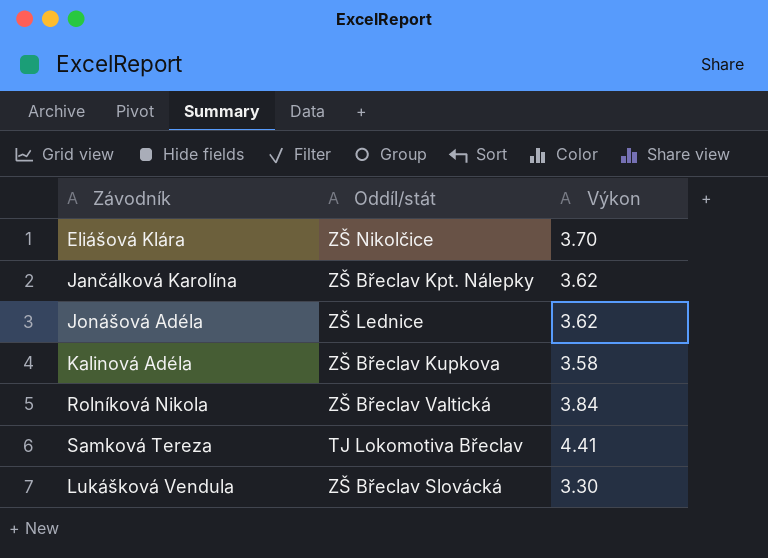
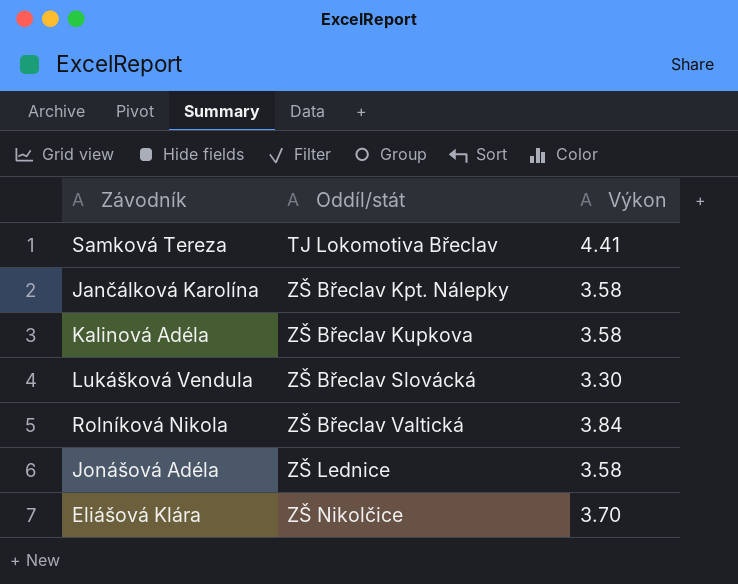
row order: none -> Oddíl/stát ascending
Jančálková Karolína | Výkon: 3.62 -> 3.58
Jonášová Adéla | Výkon: 3.62 -> 3.58

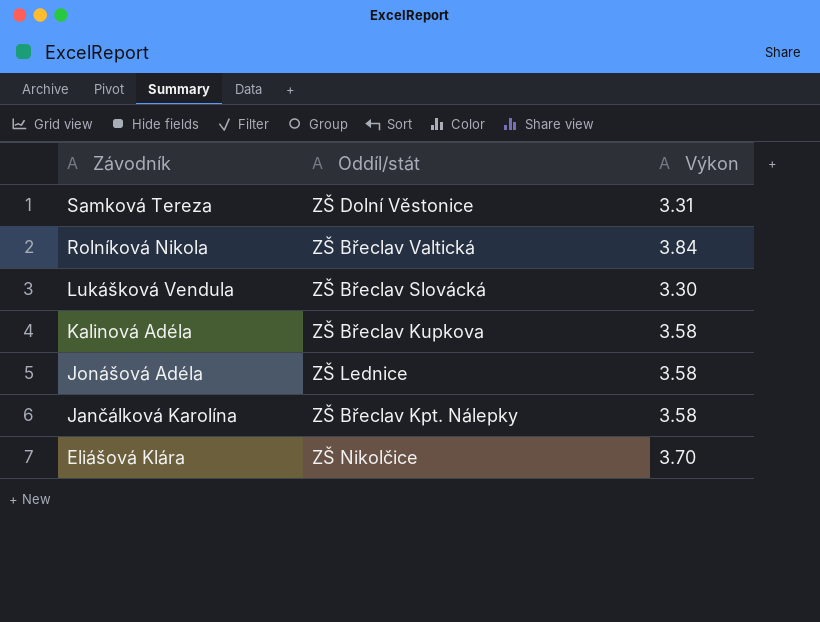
row order: Oddíl/stát ascending -> Závodník descending
Samková Tereza | Oddíl/stát: TJ Lokomotiva Břeclav -> ZŠ Dolní Věstonice
Samková Tereza | Výkon: 4.41 -> 3.31

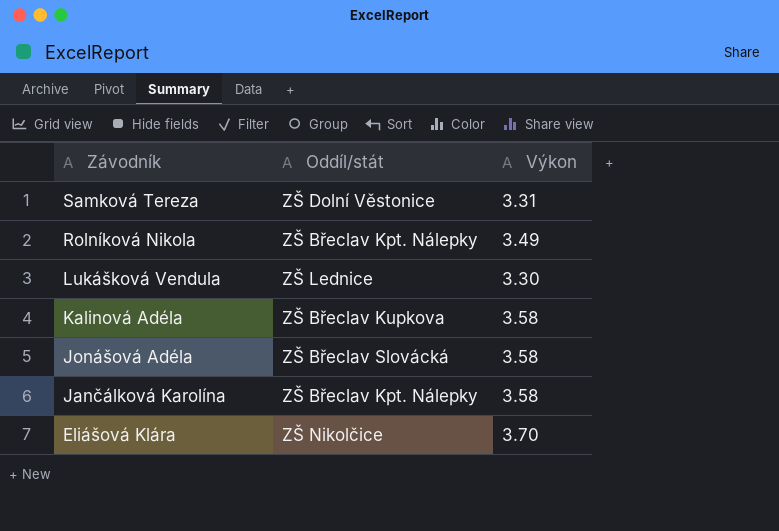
Rolníková Nikola | Oddíl/stát: ZŠ Břeclav Valtická -> ZŠ Břeclav Kpt. Nálepky
Rolníková Nikola | Výkon: 3.84 -> 3.49
Lukášková Vendula | Oddíl/stát: ZŠ Břeclav Slovácká -> ZŠ Lednice
Jonášová Adéla | Oddíl/stát: ZŠ Lednice -> ZŠ Břeclav Slovácká

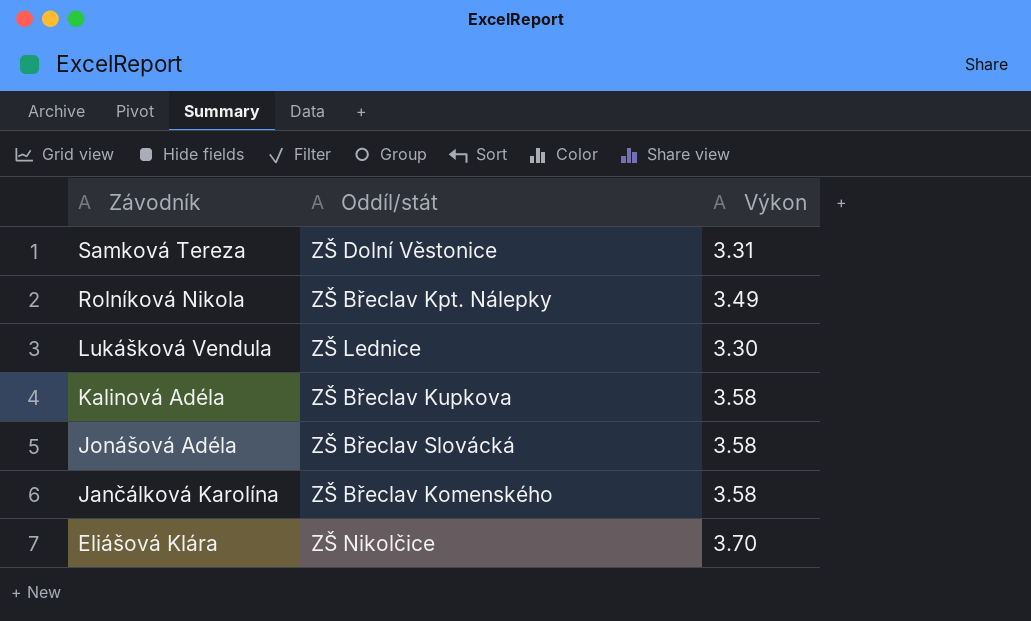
Jančálková Karolína | Oddíl/stát: ZŠ Břeclav Kpt. Nálepky -> ZŠ Břeclav Komenského

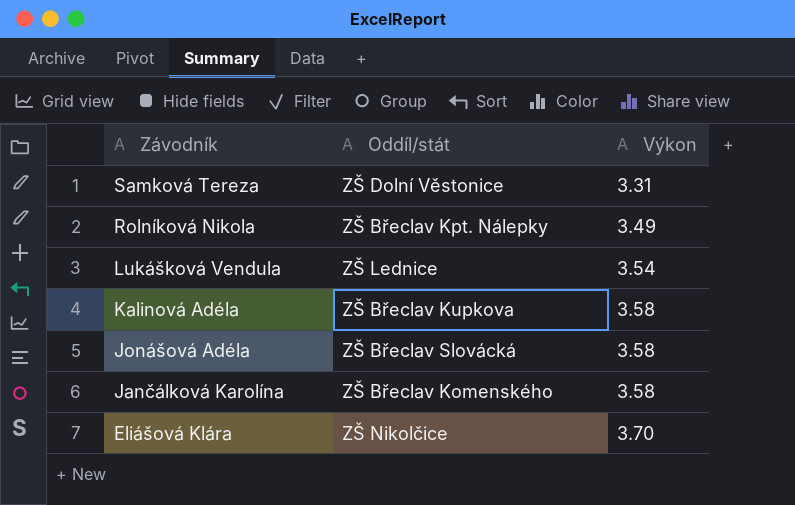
Lukášková Vendula | Výkon: 3.30 -> 3.54

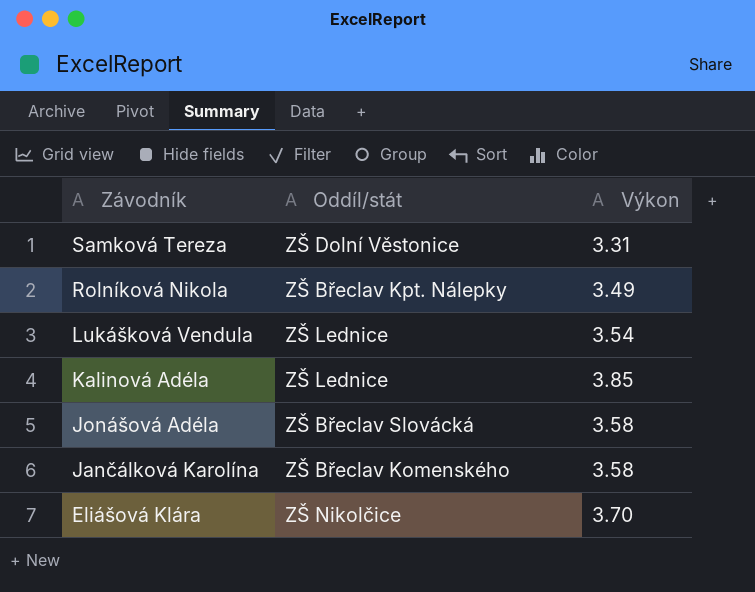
Kalinová Adéla | Oddíl/stát: ZŠ Břeclav Kupkova -> ZŠ Lednice
Kalinová Adéla | Výkon: 3.58 -> 3.85

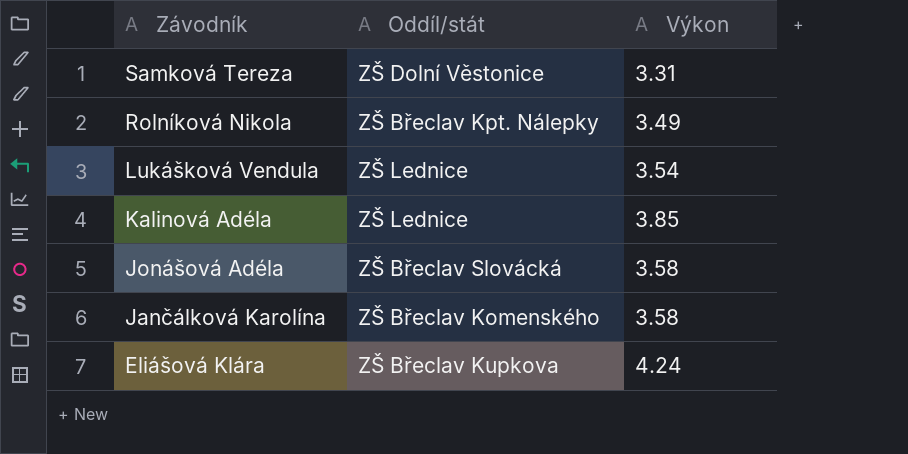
Eliášová Klára | Oddíl/stát: ZŠ Nikolčice -> ZŠ Břeclav Kupkova
Eliášová Klára | Výkon: 3.70 -> 4.24

